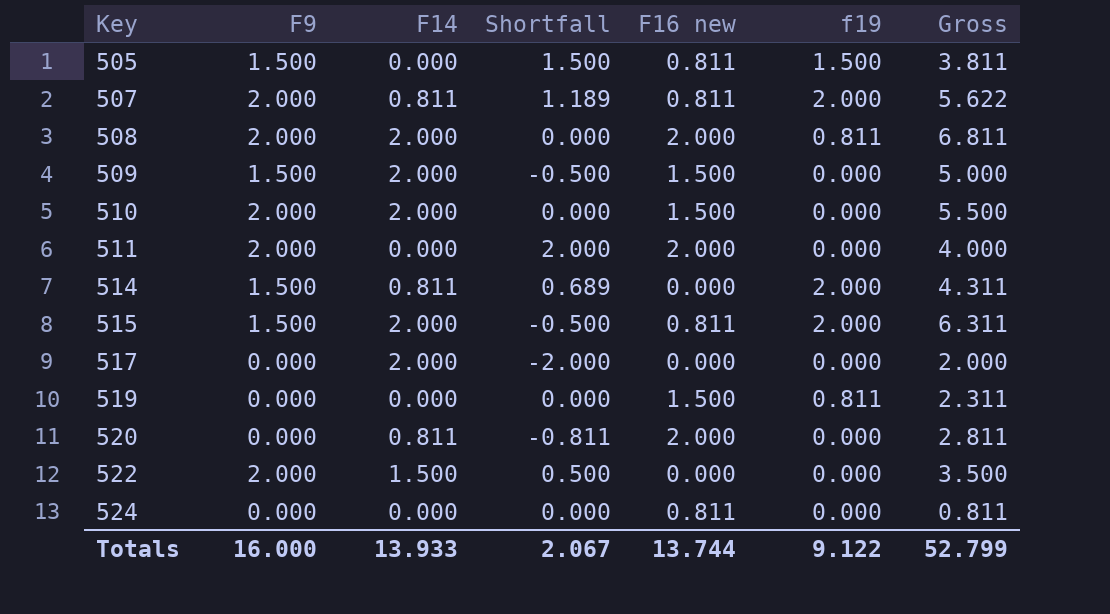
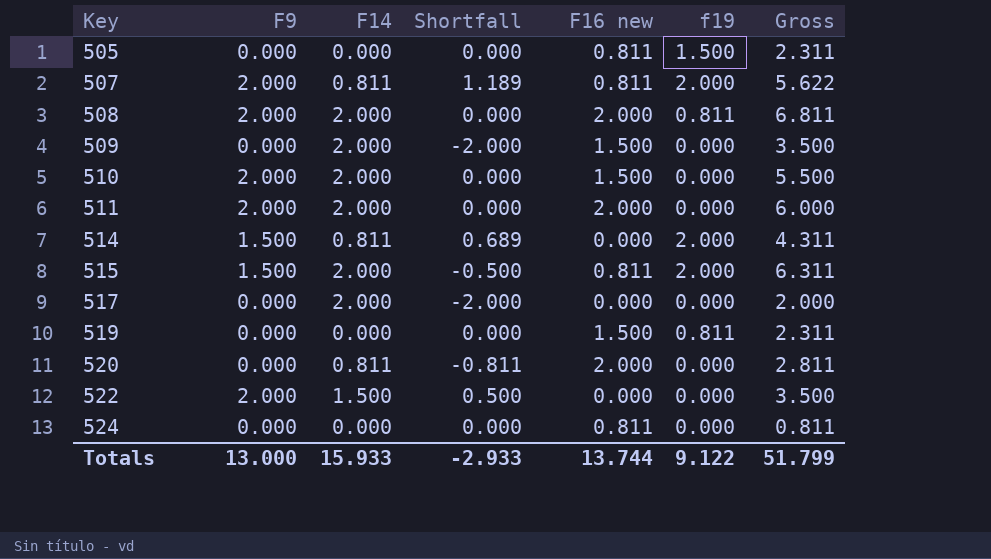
505 | F9: 1.500 -> 0.000
505 | Shortfall: 1.500 -> 0.000
505 | Gross: 3.811 -> 2.311
509 | F9: 1.500 -> 0.000
509 | Shortfall: -0.500 -> -2.000
509 | Gross: 5.000 -> 3.500
511 | F14: 0.000 -> 2.000
511 | Shortfall: 2.000 -> 0.000
511 | Gross: 4.000 -> 6.000
Totals | F9: 16.000 -> 13.000
Totals | F14: 13.933 -> 15.933
Totals | Shortfall: 2.067 -> -2.933
Totals | Gross: 52.799 -> 51.799

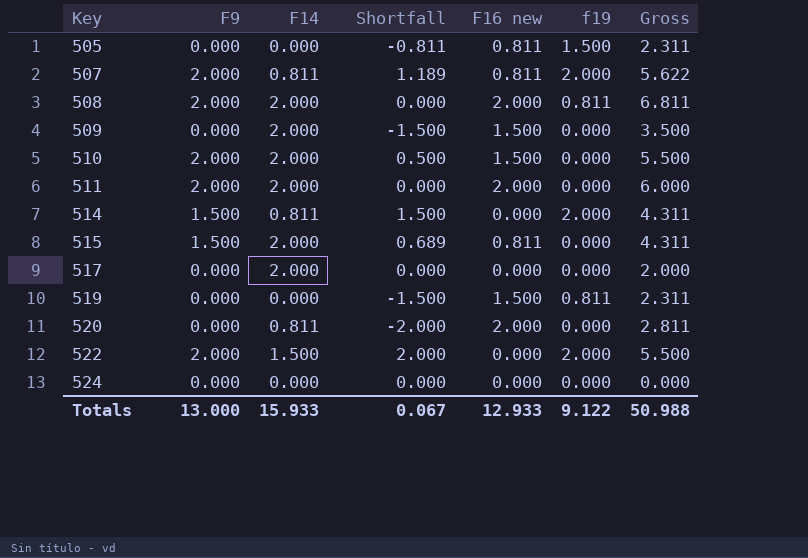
column Shortfall | formula: [F9] - [F14] -> [F9] - [F16 new]
515 | f19: 2.000 -> 0.000
515 | Gross: 6.311 -> 4.311
522 | f19: 0.000 -> 2.000
522 | Gross: 3.500 -> 5.500
524 | F16 new: 0.811 -> 0.000
524 | Gross: 0.811 -> 0.000
Totals | Shortfall: -2.933 -> 0.067
Totals | F16 new: 13.744 -> 12.933
Totals | Gross: 51.799 -> 50.988

